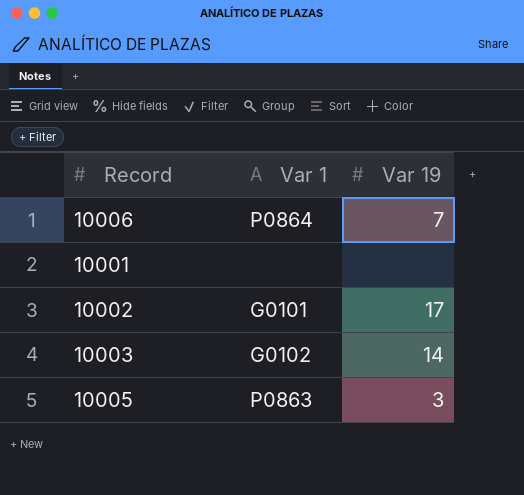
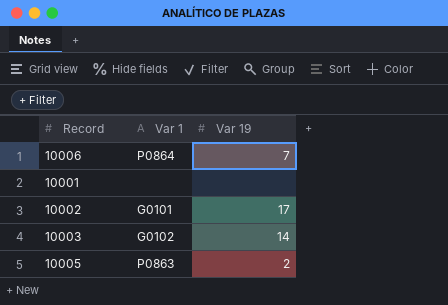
10005 | Var 19: 3 -> 2

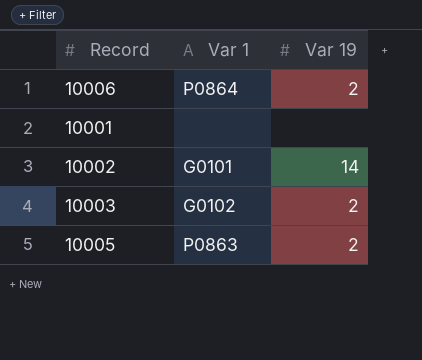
10006 | Var 19: 7 -> 2
10002 | Var 19: 17 -> 14
10003 | Var 19: 14 -> 2

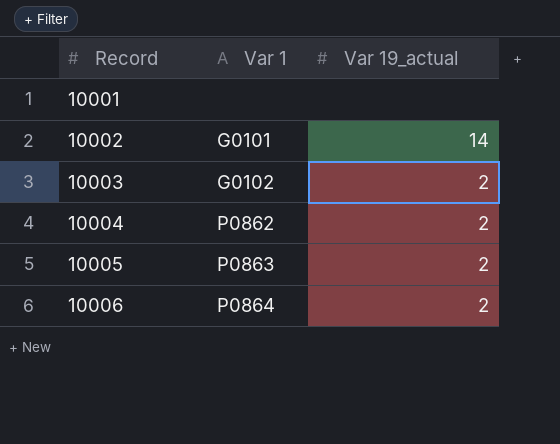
row order: none -> Record ascending
column name: Var 19 -> Var 19_actual
row 10004: none -> P0862 | 2

